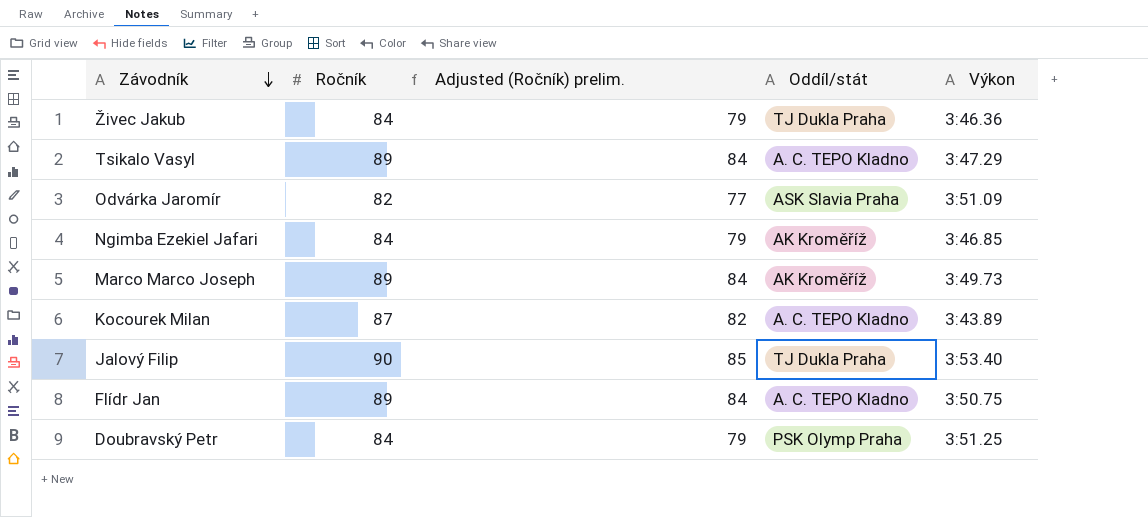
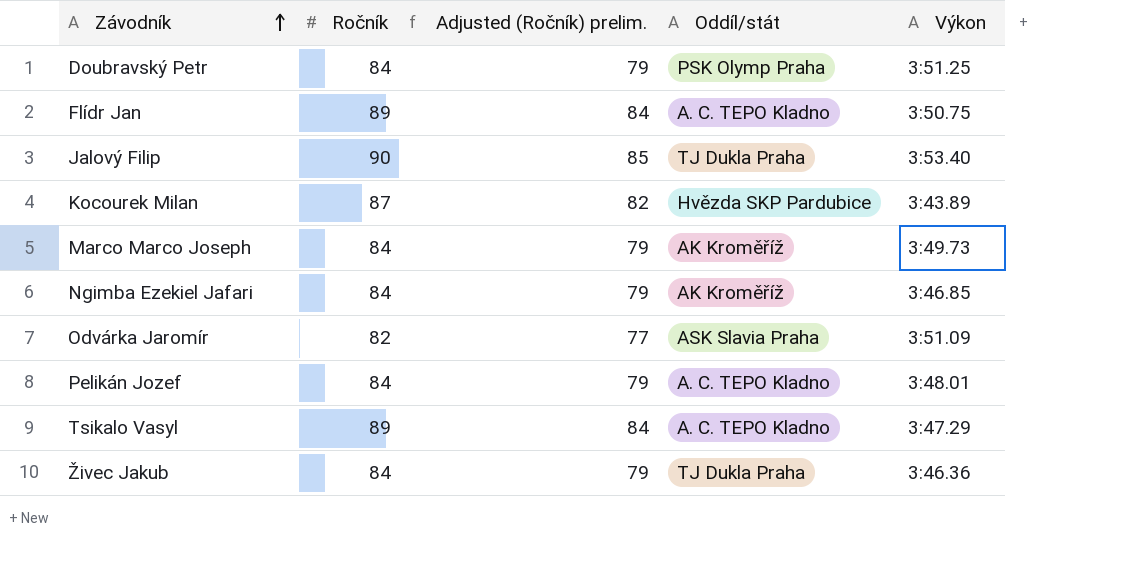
row order: Závodník descending -> Závodník ascending
Kocourek Milan | Oddíl/stát: A. C. TEPO Kladno -> Hvězda SKP Pardubice
Marco Marco Joseph | Ročník: 89 -> 84
Marco Marco Joseph | Adjusted (Ročník) prelim.: 84 -> 79
row Pelikán Jozef: none -> 84 | 79 | A. C. TEPO Kladno | 3:48.01

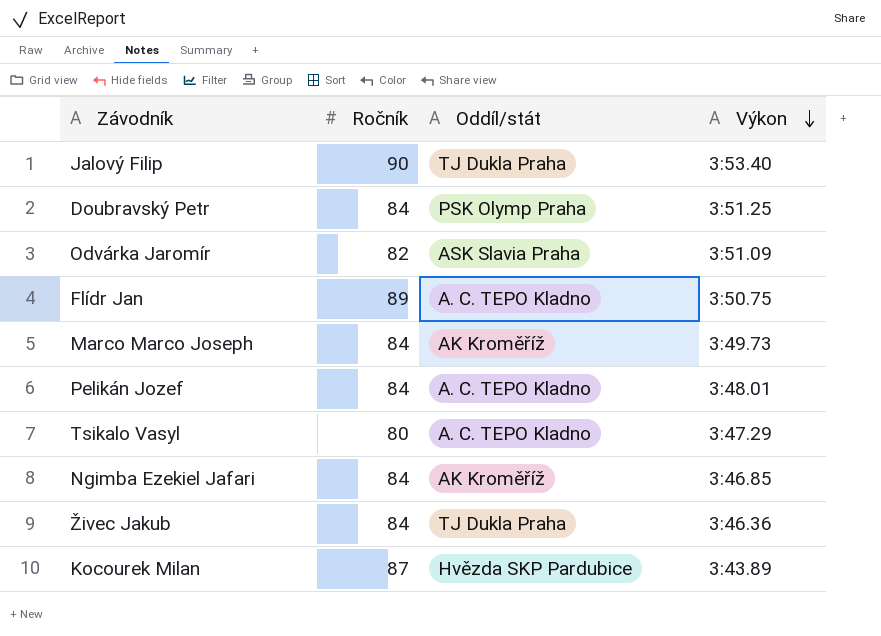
row order: Závodník ascending -> Výkon descending
column Adjusted (Ročník) prelim. | formula: [Ročník] - 5 -> none
Tsikalo Vasyl | Ročník: 89 -> 80

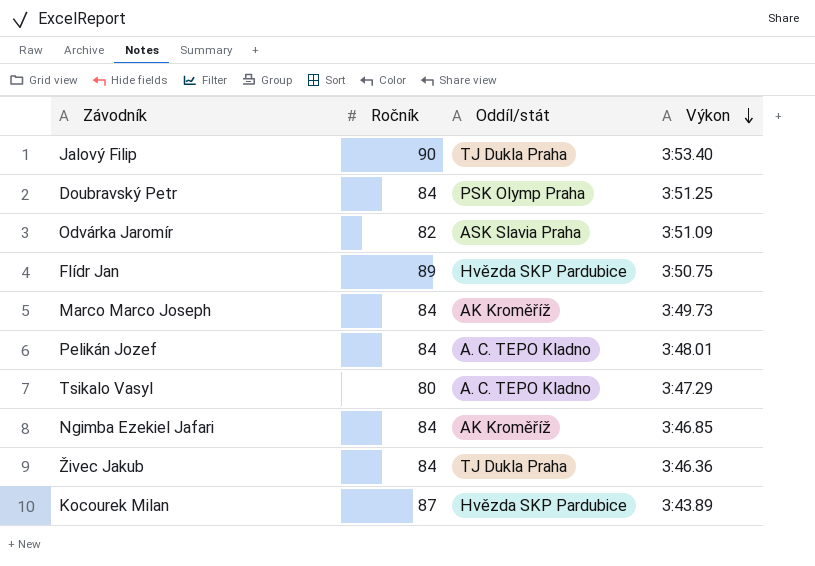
Flídr Jan | Oddíl/stát: A. C. TEPO Kladno -> Hvězda SKP Pardubice

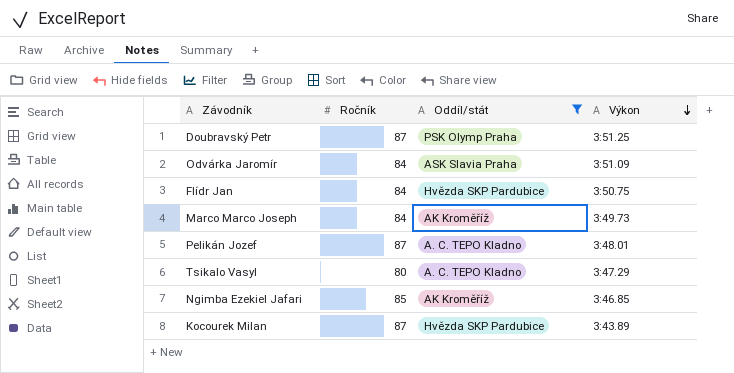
filter: none -> Oddíl/stát != TJ Dukla Praha
Doubravský Petr | Ročník: 84 -> 87
Odvárka Jaromír | Ročník: 82 -> 84
Flídr Jan | Ročník: 89 -> 84
Pelikán Jozef | Ročník: 84 -> 87
Ngimba Ezekiel Jafari | Ročník: 84 -> 85

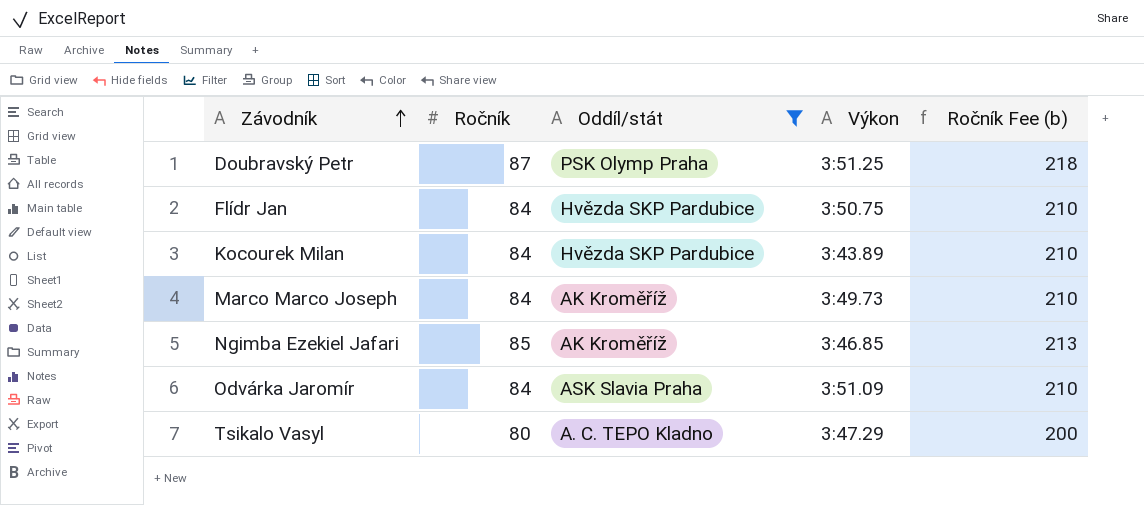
row order: Výkon descending -> Závodník ascending
column Ročník Fee (b) | formula: none -> [Ročník] * 2.5
row Pelikán Jozef: 87 | A. C. TEPO Kladno | 3:48.01 -> none
Kocourek Milan | Ročník: 87 -> 84

